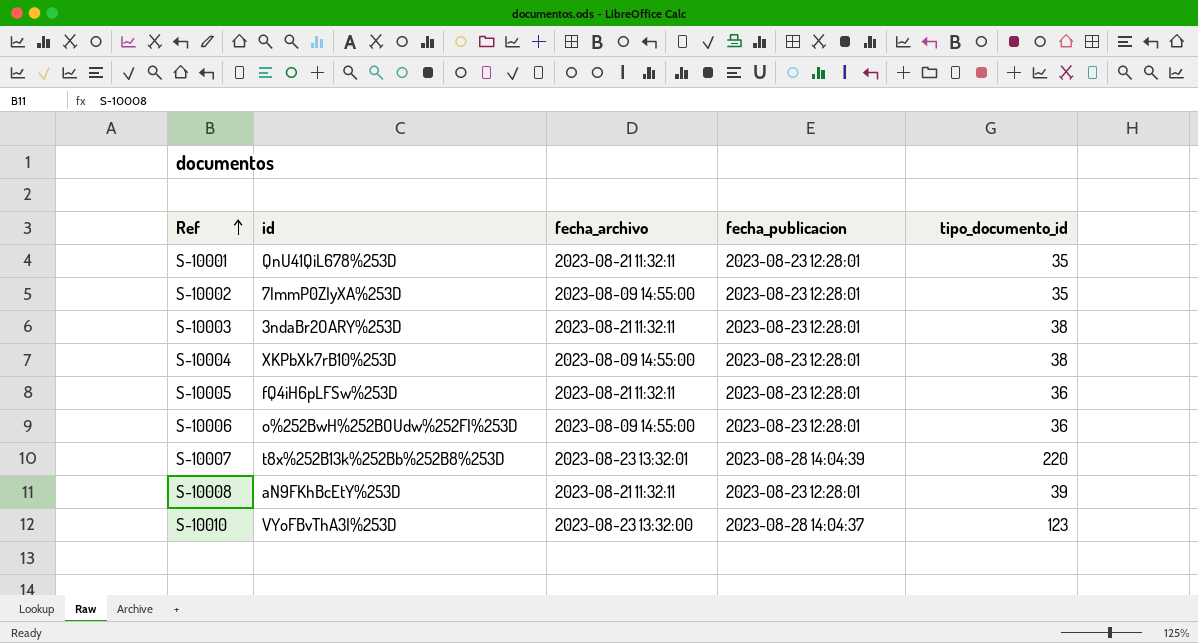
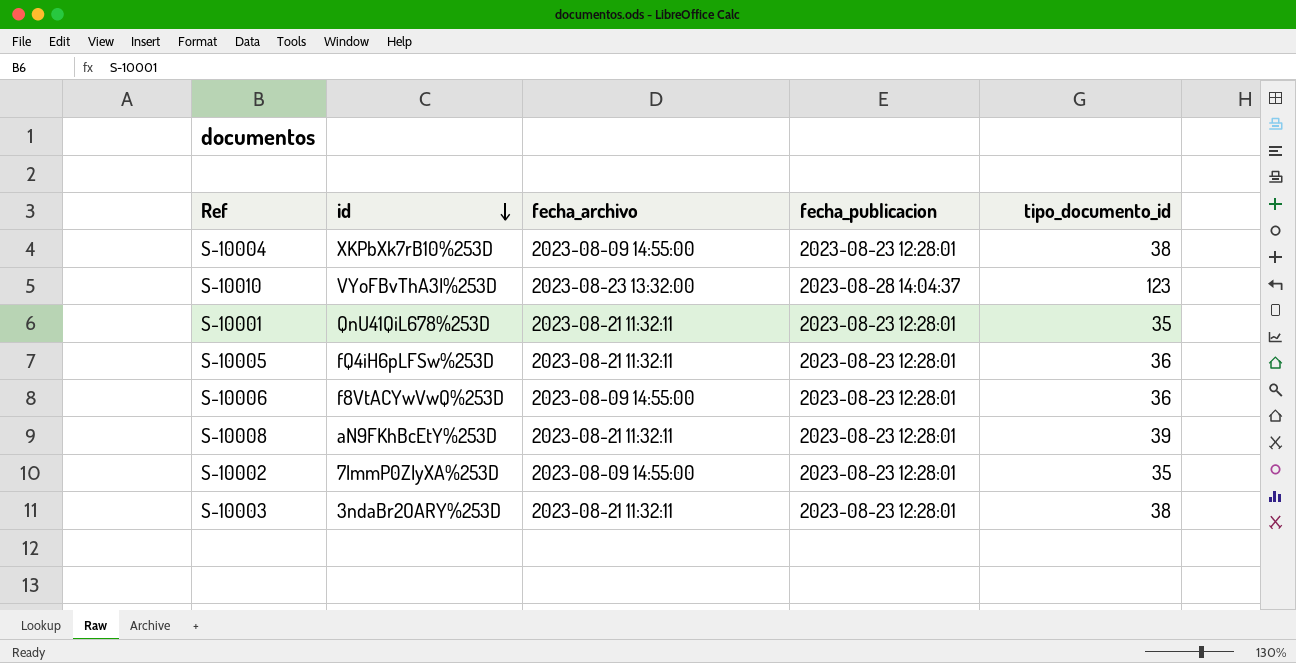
row order: Ref ascending -> id descending
row S-10007: t8x%252B13k%252Bb%252B8%253D | 2023-08-23 13:32:01 | 2023-08-28 14:04:39 | 220 -> none
S-10006 | id: o%252BwH%252BOUdw%252FI%253D -> f8VtACYwVwQ%253D

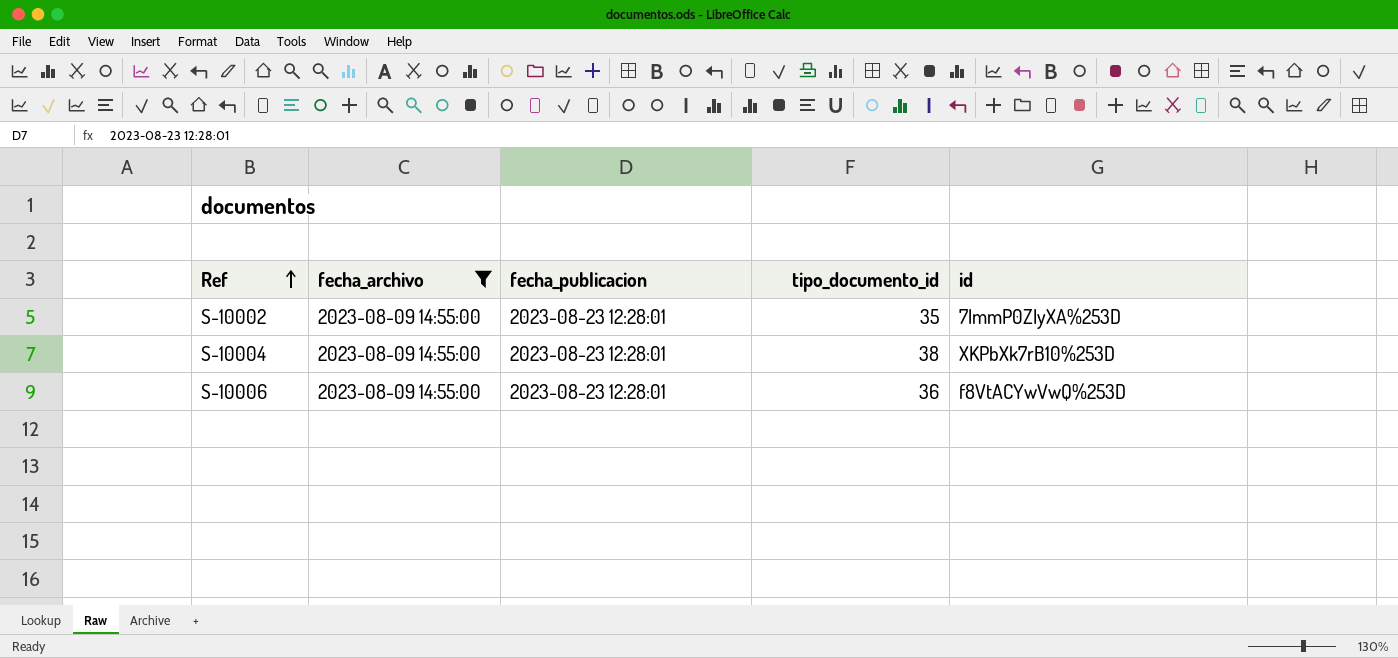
filter: none -> fecha_archivo = 2023-08-09 14:55:00
row order: id descending -> Ref ascending
column id | position: 2 -> 5

